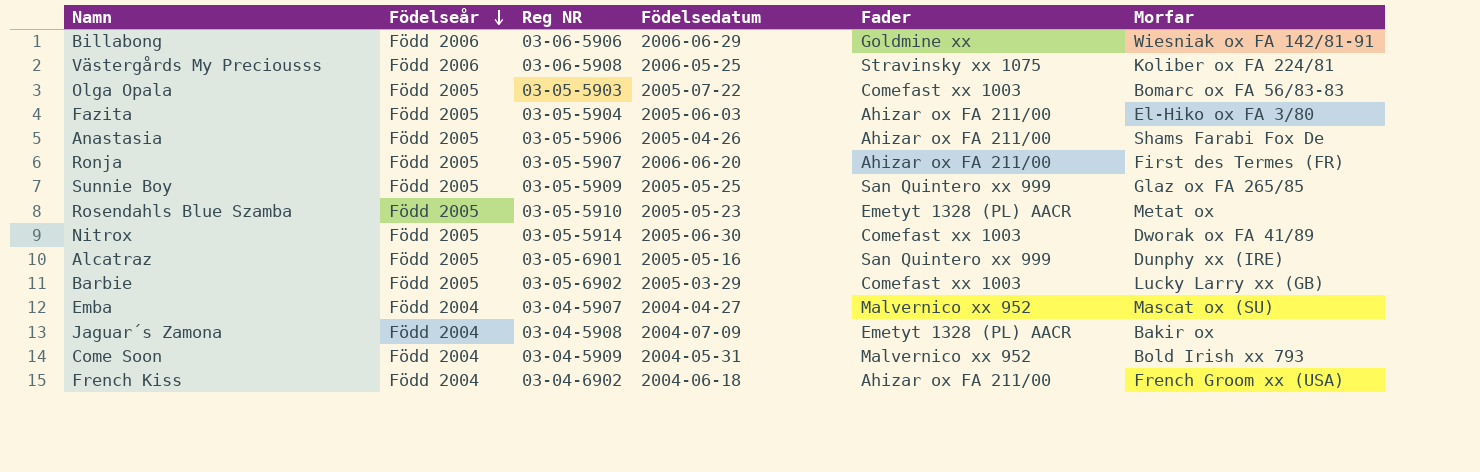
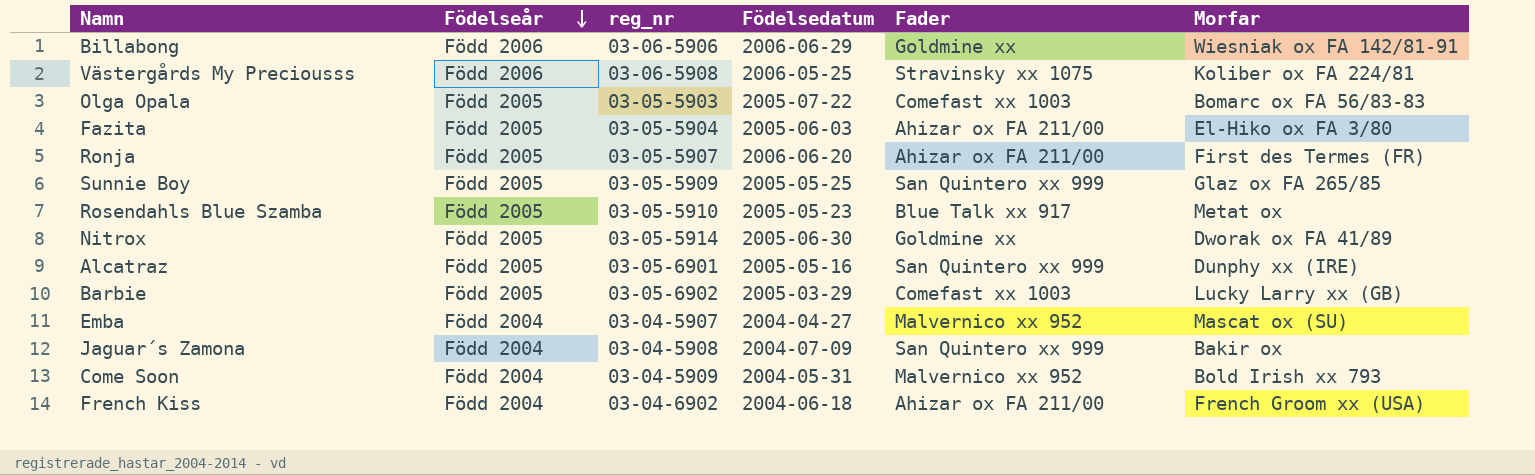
column name: Reg NR -> reg_nr
row Anastasia: Född 2005 | 03-05-5906 | 2005-04-26 | Ahizar ox FA 211/00 | Shams Farabi Fox De -> none
Rosendahls Blue Szamba | Fader: Emetyt 1328 (PL) AACR -> Blue Talk xx 917
Nitrox | Fader: Comefast xx 1003 -> Goldmine xx
Jaguar´s Zamona | Fader: Emetyt 1328 (PL) AACR -> San Quintero xx 999

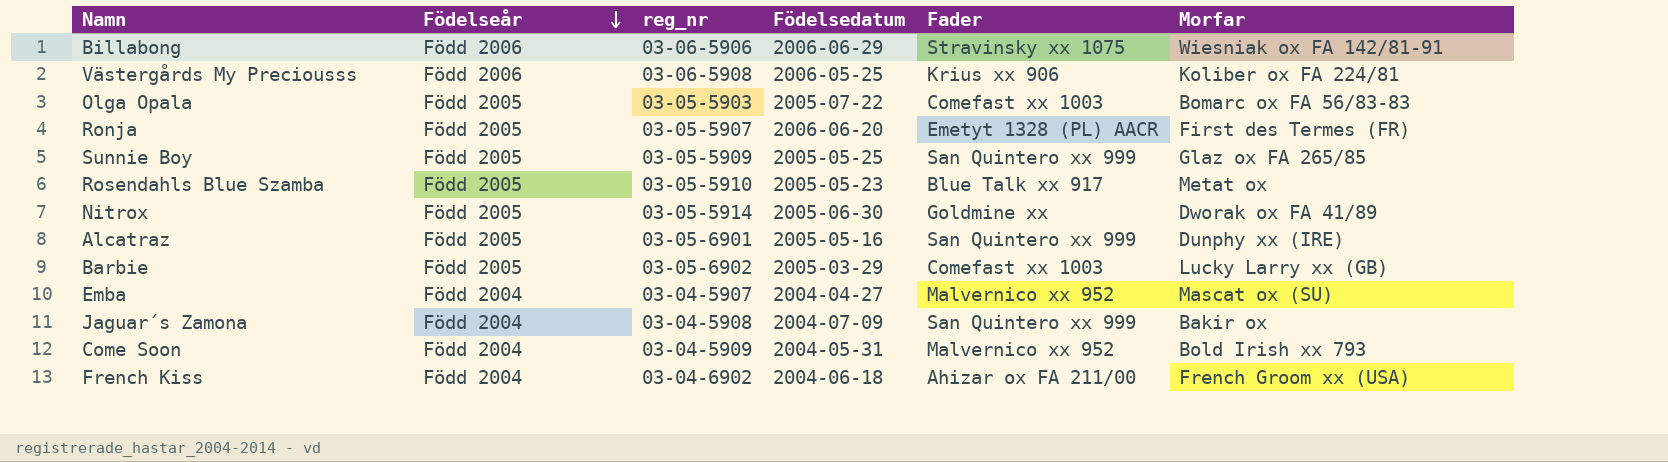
row Fazita: Född 2005 | 03-05-5904 | 2005-06-03 | Ahizar ox FA 211/00 | El-Hiko ox FA 3/80 -> none
Billabong | Fader: Goldmine xx -> Stravinsky xx 1075
Västergårds My Preciousss | Fader: Stravinsky xx 1075 -> Krius xx 906
Ronja | Fader: Ahizar ox FA 211/00 -> Emetyt 1328 (PL) AACR

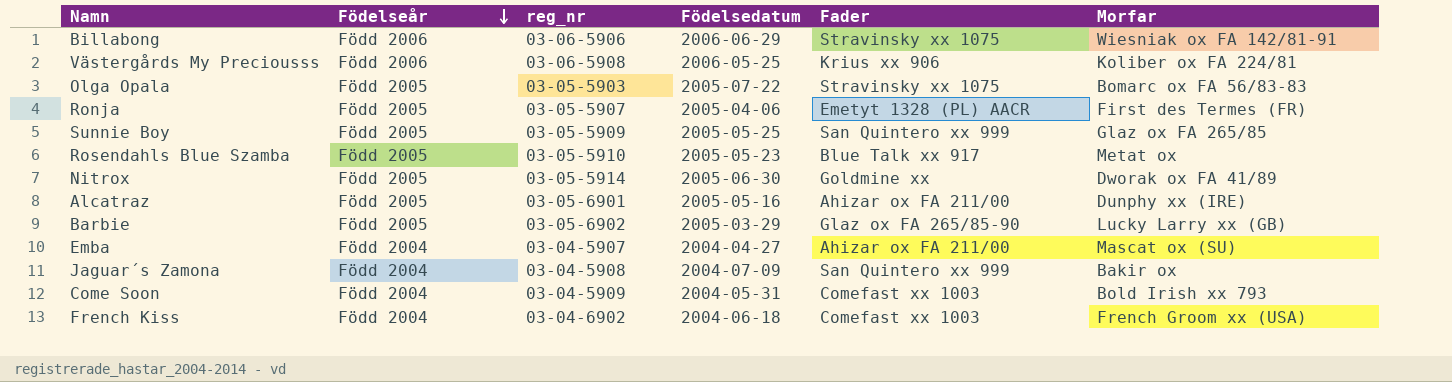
Olga Opala | Fader: Comefast xx 1003 -> Stravinsky xx 1075
Ronja | Födelsedatum: 2006-06-20 -> 2005-04-06
Alcatraz | Fader: San Quintero xx 999 -> Ahizar ox FA 211/00
Barbie | Fader: Comefast xx 1003 -> Glaz ox FA 265/85-90
Emba | Fader: Malvernico xx 952 -> Ahizar ox FA 211/00
Come Soon | Fader: Malvernico xx 952 -> Comefast xx 1003
French Kiss | Fader: Ahizar ox FA 211/00 -> Comefast xx 1003

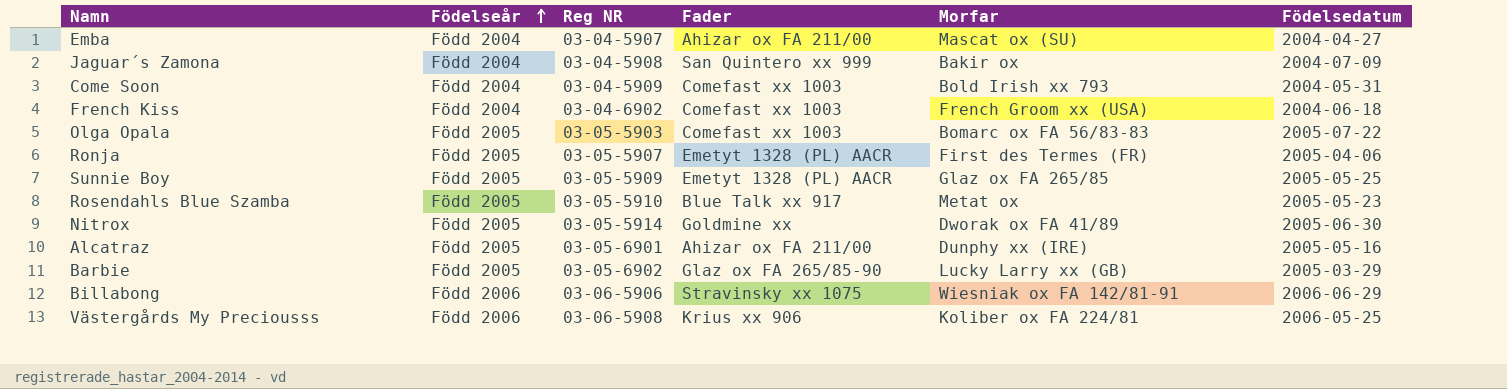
row order: Födelseår descending -> Födelseår ascending
column name: reg_nr -> Reg NR
column Födelsedatum | position: 4 -> 6
Olga Opala | Fader: Stravinsky xx 1075 -> Comefast xx 1003
Sunnie Boy | Fader: San Quintero xx 999 -> Emetyt 1328 (PL) AACR

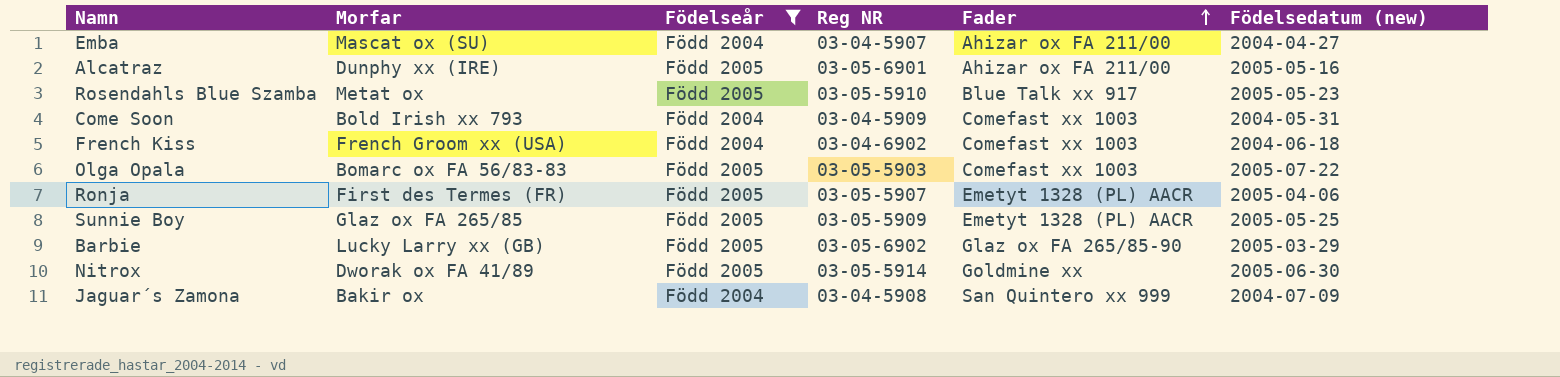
filter: none -> Födelseår != Född 2006
row order: Födelseår ascending -> Fader ascending
column Morfar | position: 5 -> 2
column name: Födelsedatum -> Födelsedatum (new)

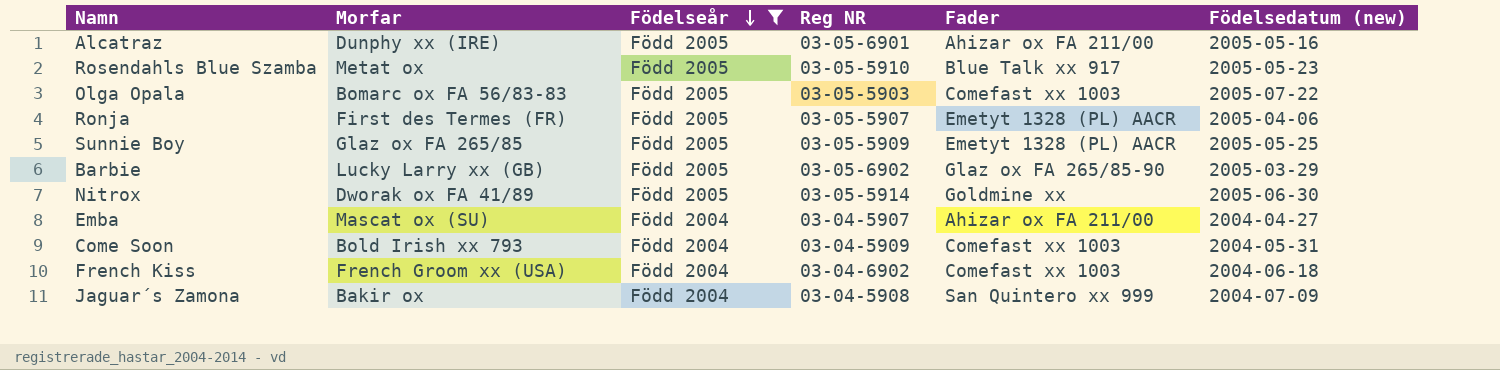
row order: Fader ascending -> Födelseår descending

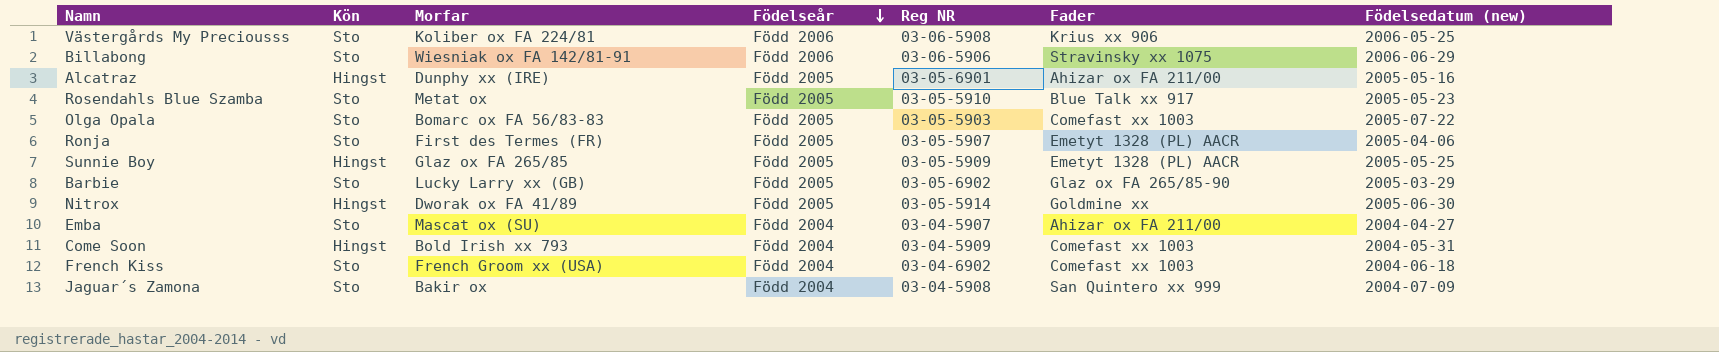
filter: Födelseår != Född 2006 -> none
column Kön | position: none -> 2

